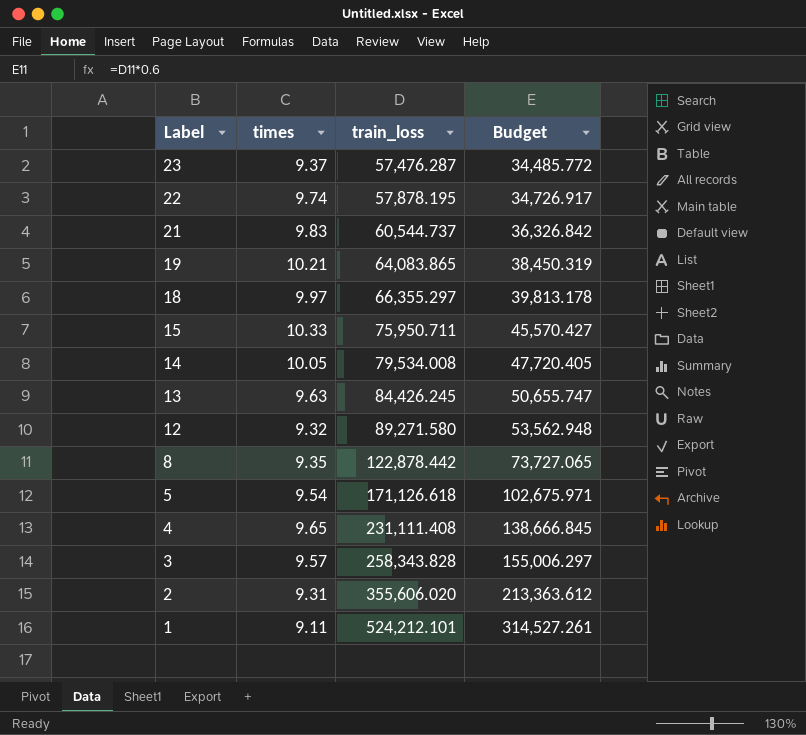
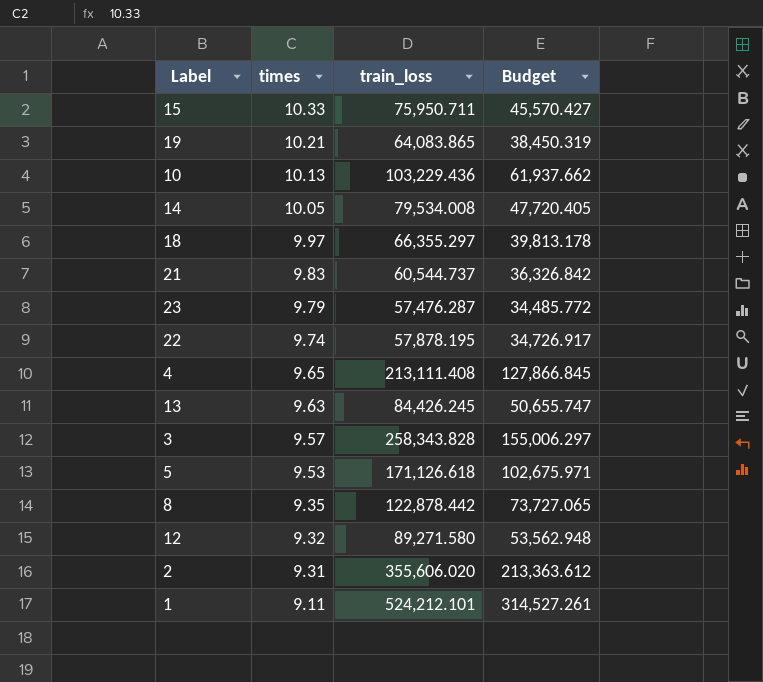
row order: Label descending -> times descending
row 10: none -> 10.13 | 103,229.436 | 61,937.662
23 | times: 9.37 -> 9.79
4 | train_loss: 231,111.408 -> 213,111.408
4 | Budget: 138,666.845 -> 127,866.845
5 | times: 9.54 -> 9.53

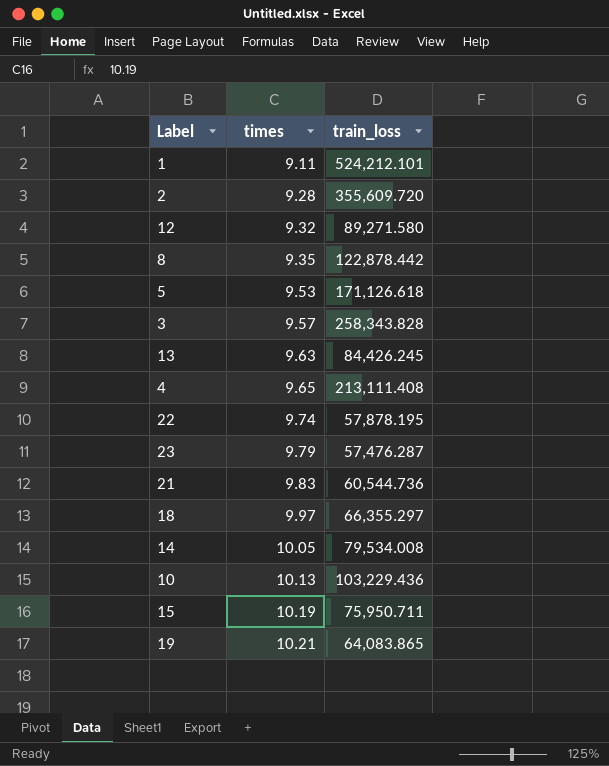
row order: times descending -> times ascending
column Budget | formula: [train_loss] * 0.6 -> none
2 | times: 9.31 -> 9.28
2 | train_loss: 355,606.020 -> 355,609.720
21 | train_loss: 60,544.737 -> 60,544.736
15 | times: 10.33 -> 10.19

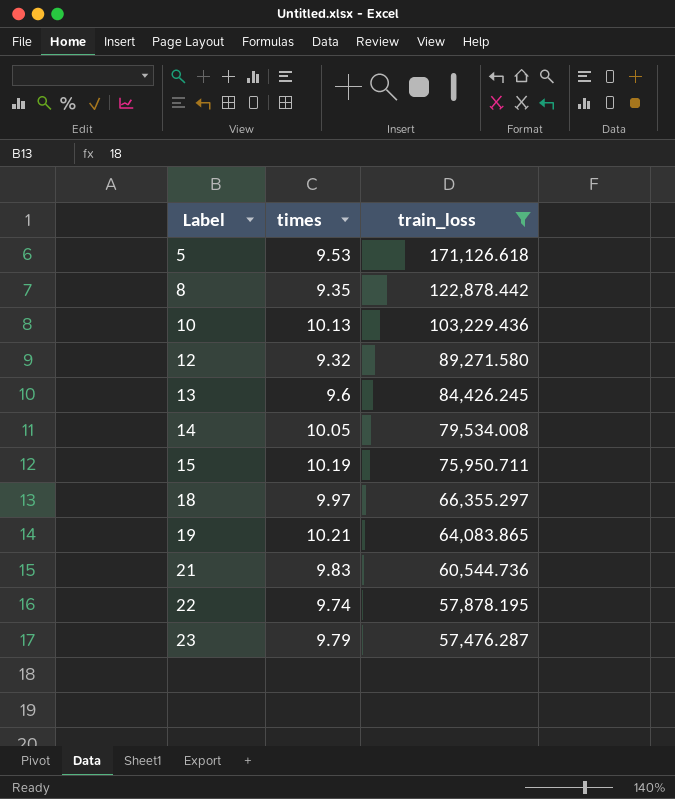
filter: none -> train_loss <= 171,126.618
row order: times ascending -> Label ascending
13 | times: 9.63 -> 9.6

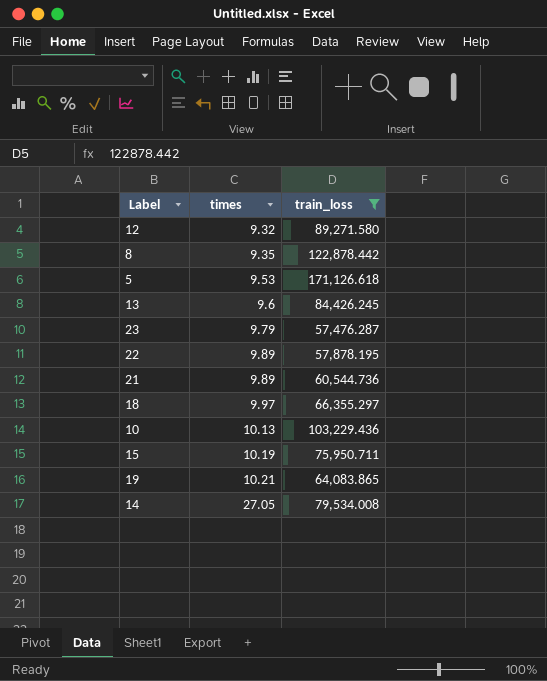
row order: Label ascending -> times ascending
22 | times: 9.74 -> 9.89
21 | times: 9.83 -> 9.89
14 | times: 10.05 -> 27.05

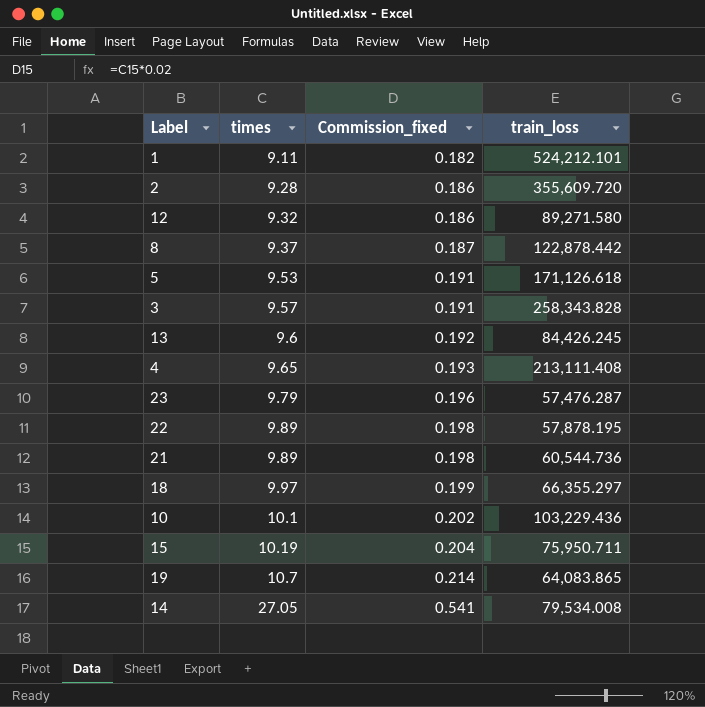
filter: train_loss <= 171,126.618 -> none
column Commission_fixed | formula: none -> [times] * 0.02
8 | times: 9.35 -> 9.37
10 | times: 10.13 -> 10.1
19 | times: 10.21 -> 10.7

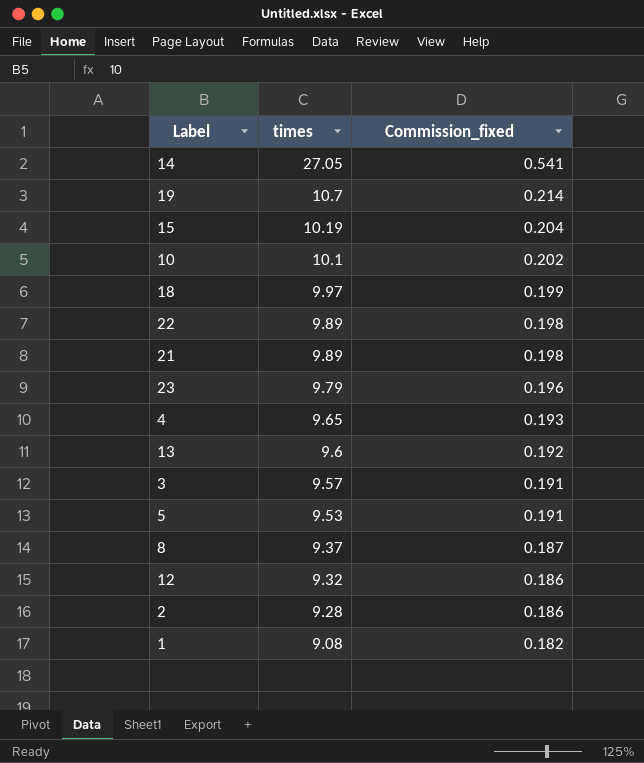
row order: times ascending -> times descending
column train_loss | position: 4 -> none
1 | times: 9.11 -> 9.08

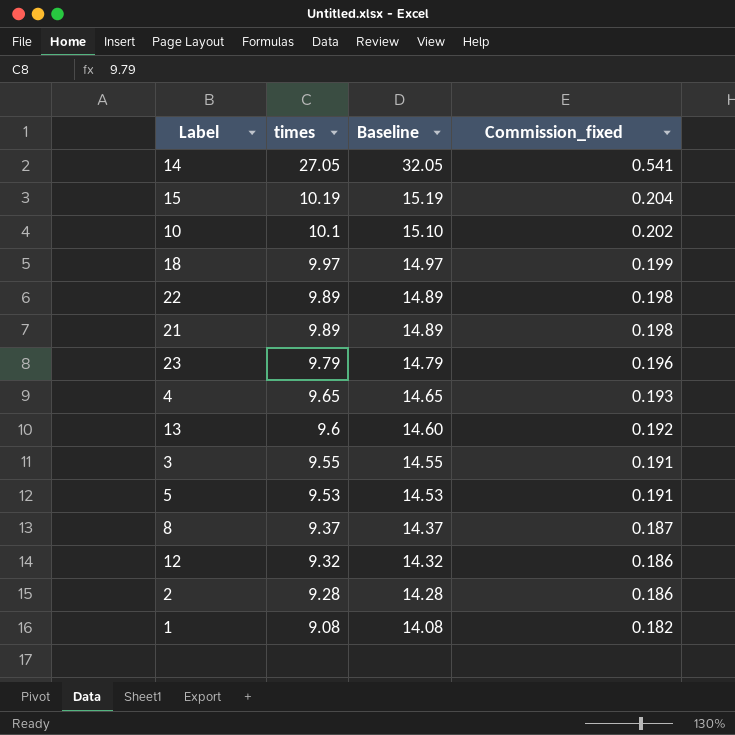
column Baseline | formula: none -> [times] + 5
row 19: 10.7 | 0.214 -> none
3 | times: 9.57 -> 9.55

